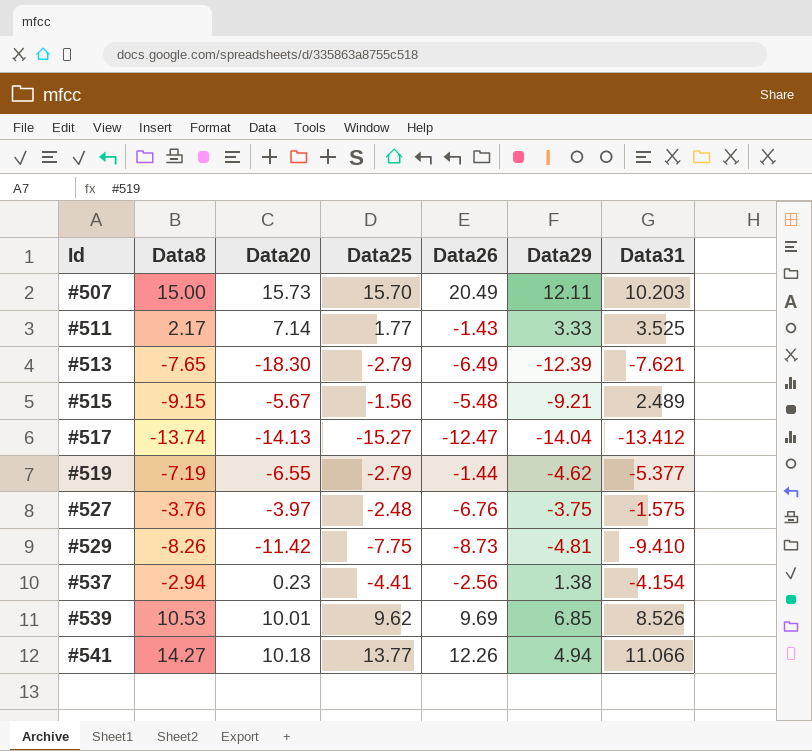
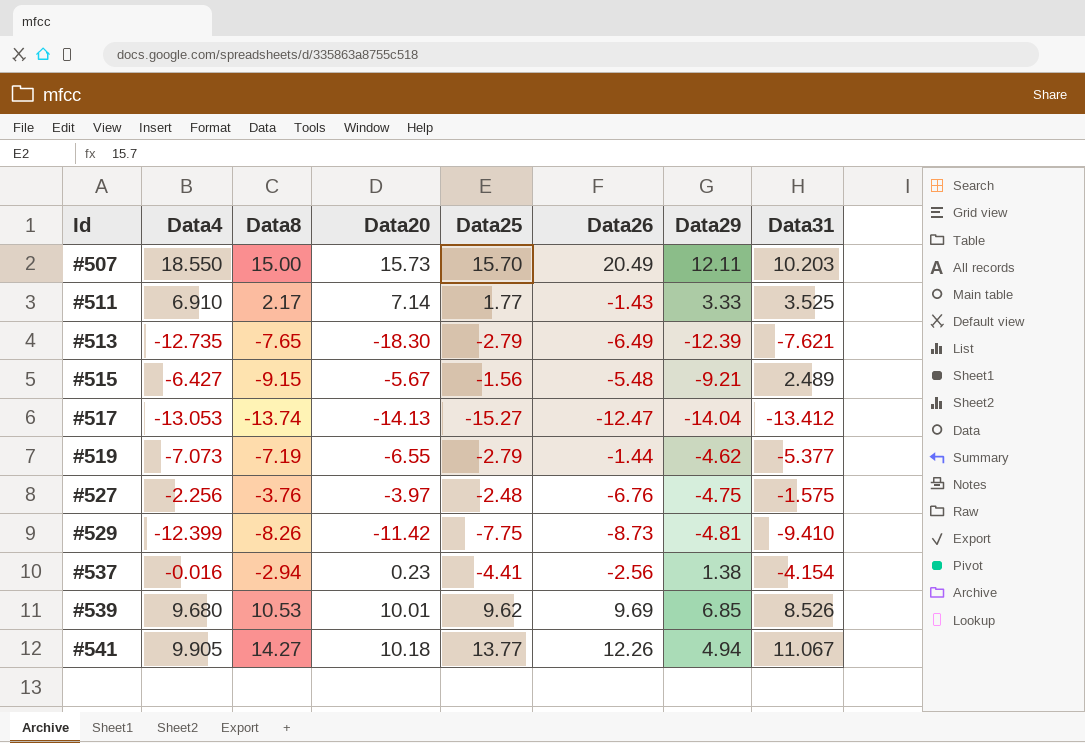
column Data4 | position: none -> 2
#527 | Data29: -3.75 -> -4.75
#541 | Data31: 11.066 -> 11.067

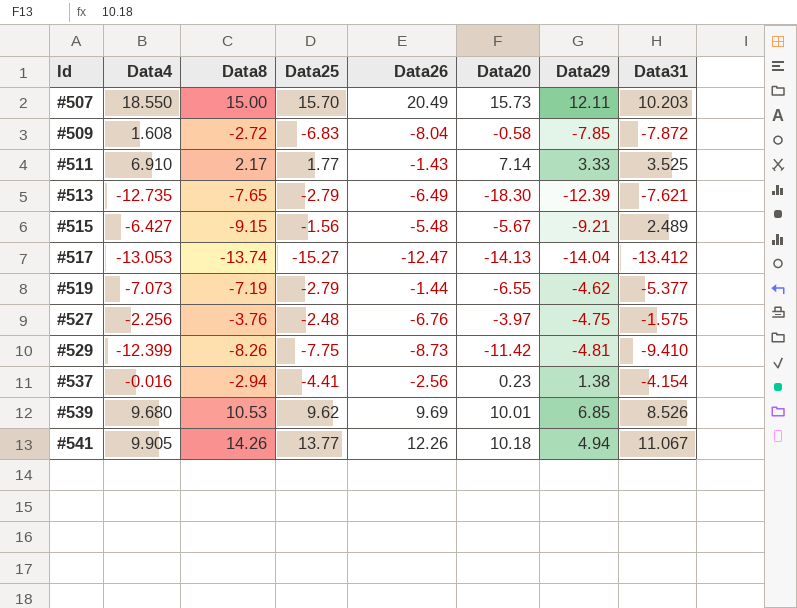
column Data20 | position: 4 -> 6
row #509: none -> 1.608 | -2.72 | -6.83 | -8.04 | -0.58 | -7.85 | -7.872
#541 | Data8: 14.27 -> 14.26

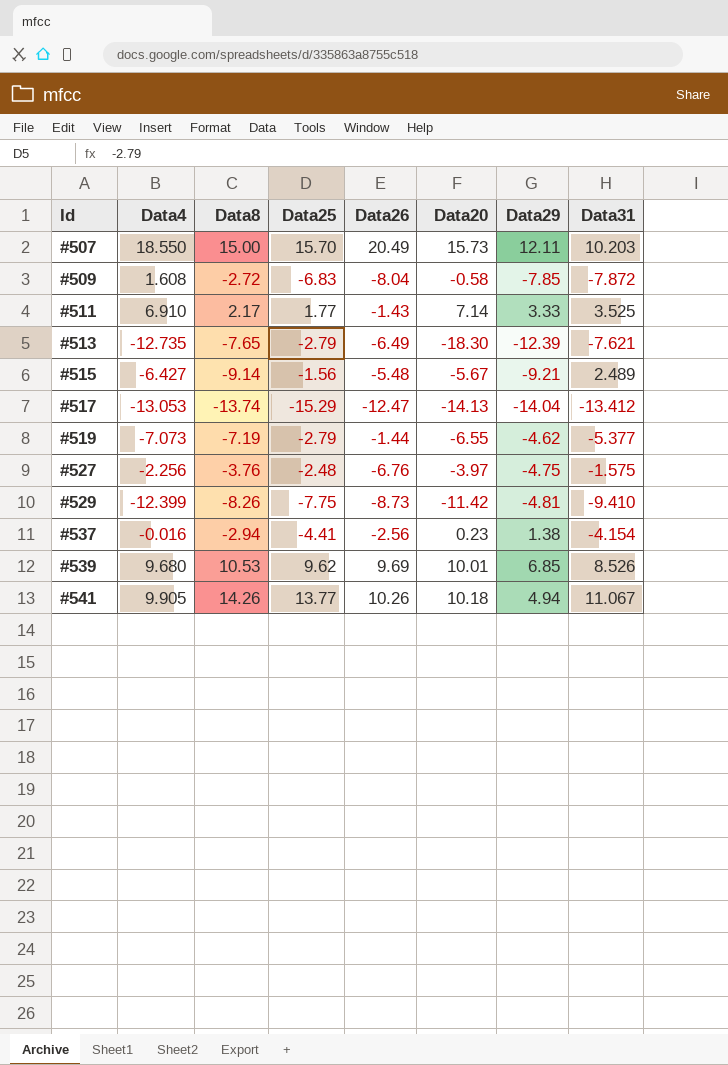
#515 | Data8: -9.15 -> -9.14
#517 | Data25: -15.27 -> -15.29
#541 | Data26: 12.26 -> 10.26

